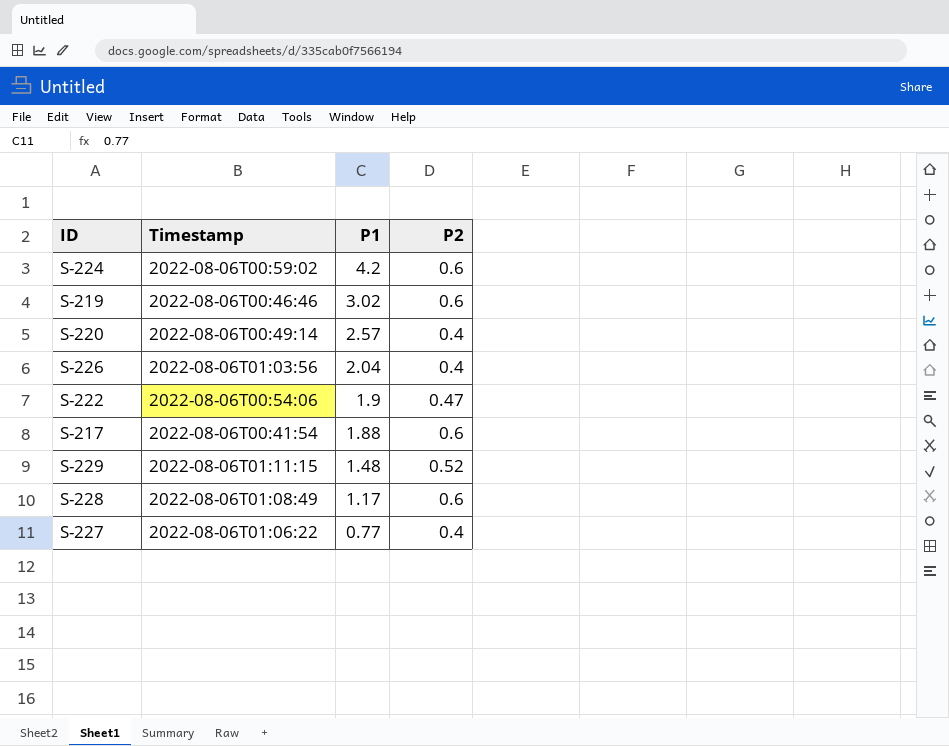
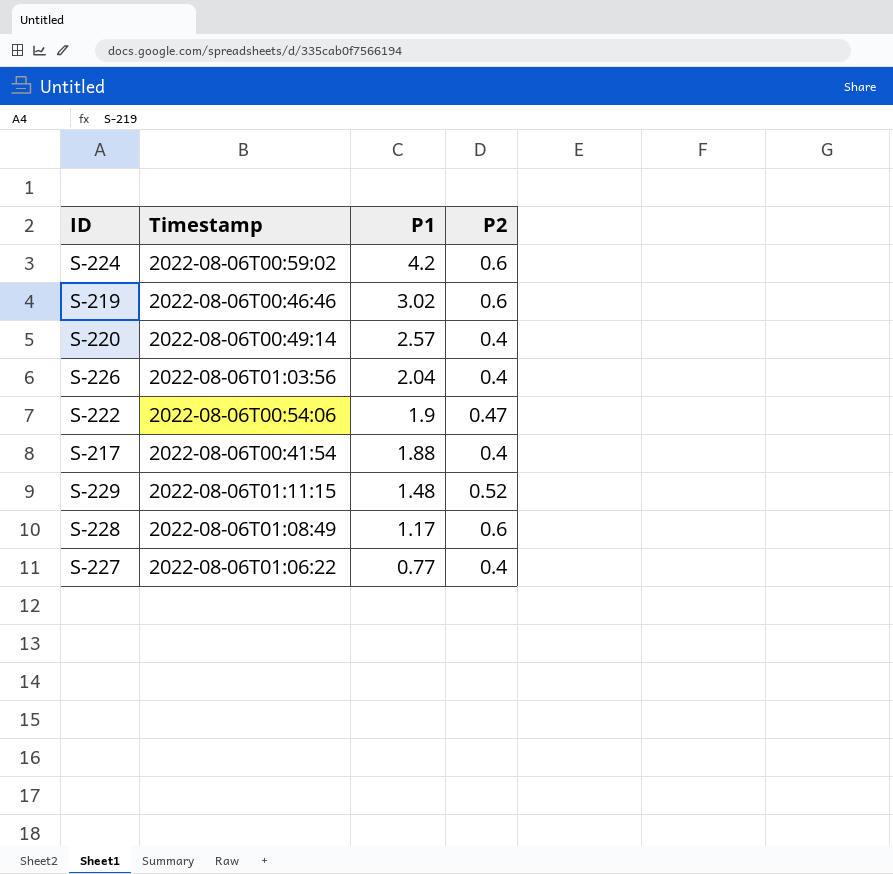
S-217 | P2: 0.6 -> 0.4

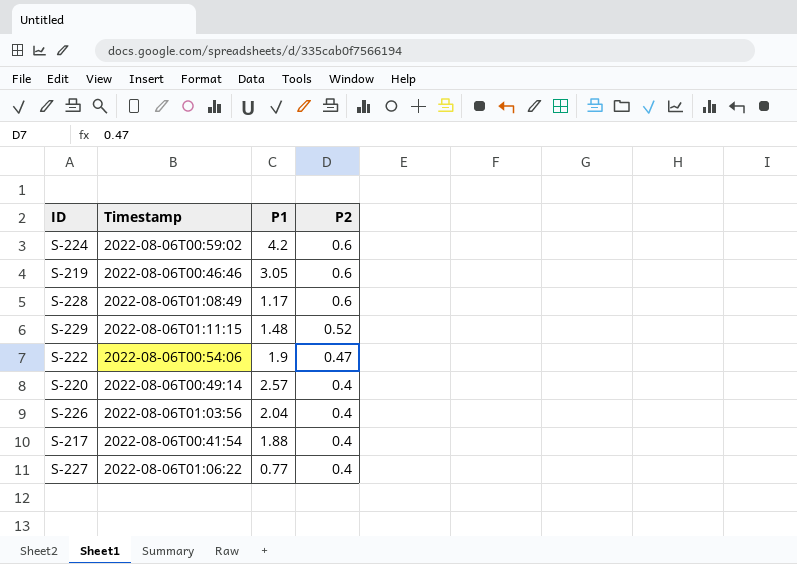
row order: P1 descending -> P2 descending
S-219 | P1: 3.02 -> 3.05

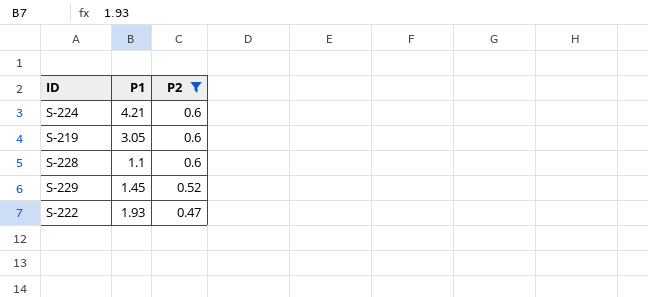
filter: none -> P2 != 0.4
column Timestamp | position: 2 -> none
S-224 | P1: 4.2 -> 4.21
S-228 | P1: 1.17 -> 1.1
S-229 | P1: 1.48 -> 1.45
S-222 | P1: 1.9 -> 1.93

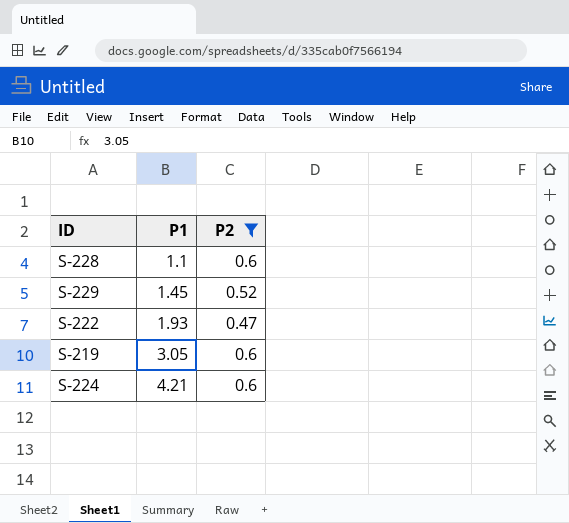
row order: P2 descending -> P1 ascending

